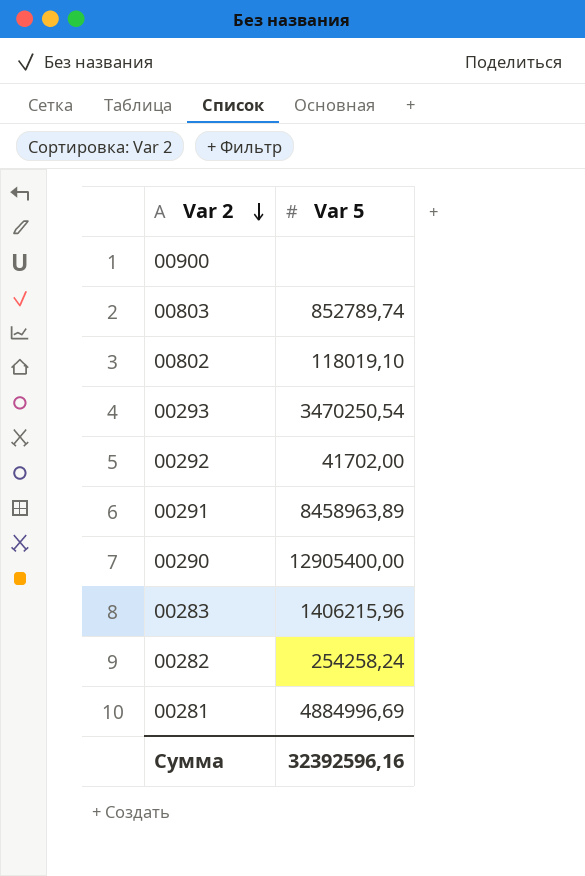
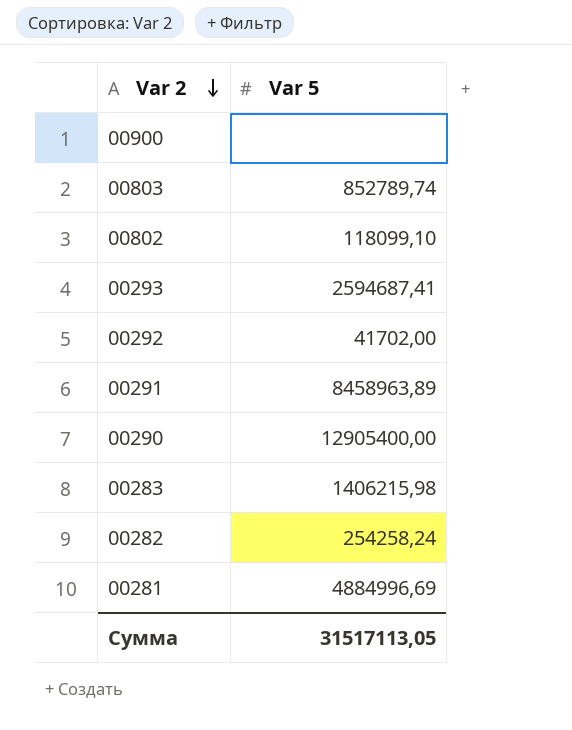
00802 | Var 5: 118019,10 -> 118099,10
00293 | Var 5: 3470250,54 -> 2594687,41
00283 | Var 5: 1406215,96 -> 1406215,98
Сумма | Var 5: 32392596,16 -> 31517113,05

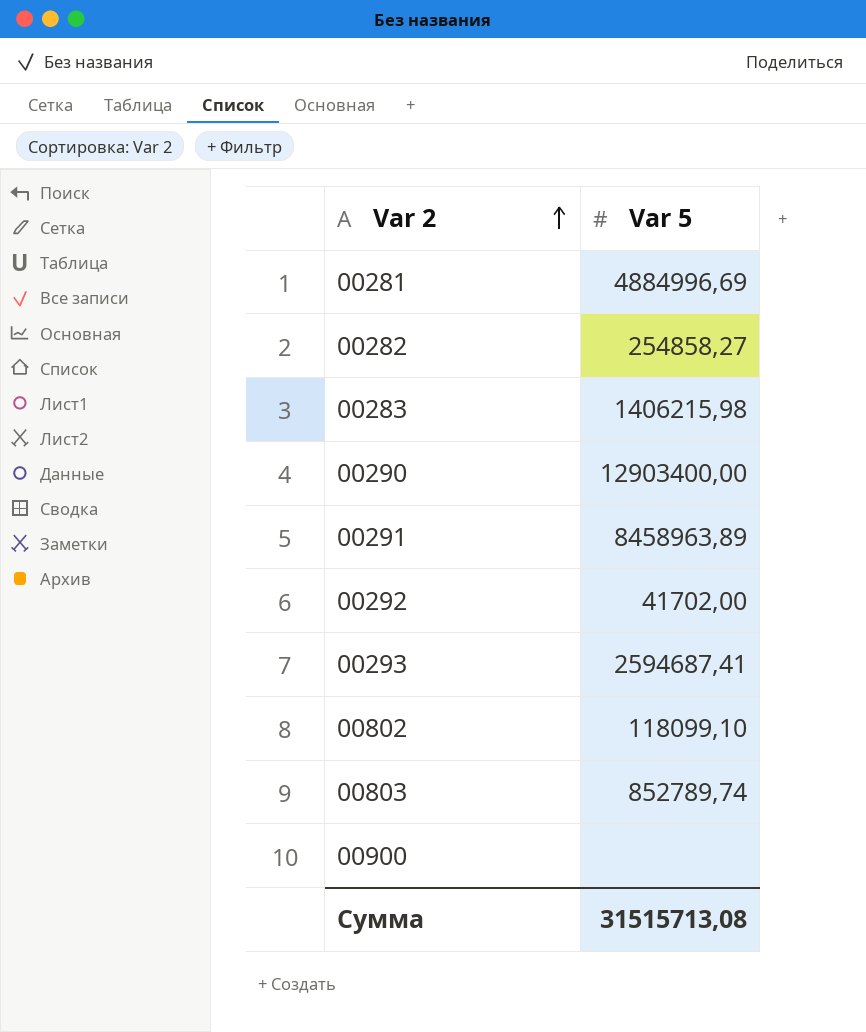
row order: Var 2 descending -> Var 2 ascending
00282 | Var 5: 254258,24 -> 254858,27
00290 | Var 5: 12905400,00 -> 12903400,00
Сумма | Var 5: 31517113,05 -> 31515713,08

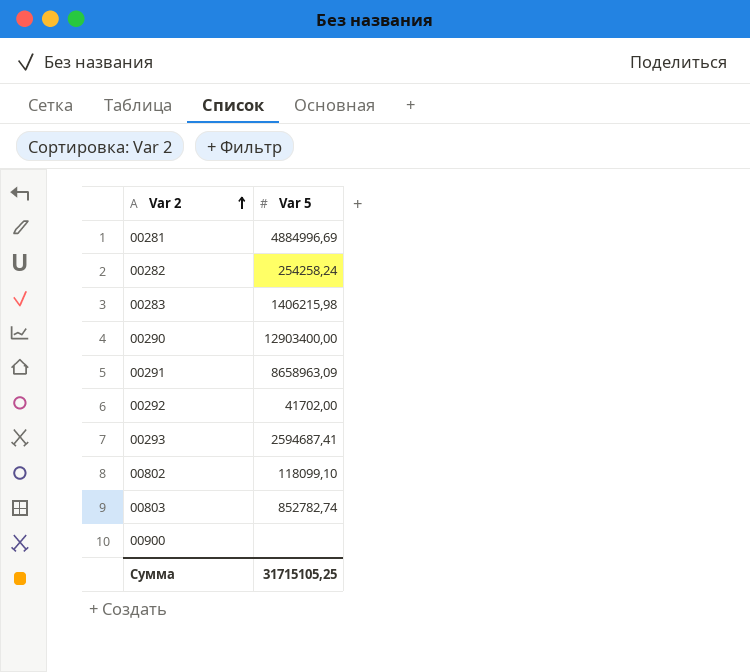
00282 | Var 5: 254858,27 -> 254258,24
00291 | Var 5: 8458963,89 -> 8658963,09
00803 | Var 5: 852789,74 -> 852782,74
Сумма | Var 5: 31515713,08 -> 31715105,25

